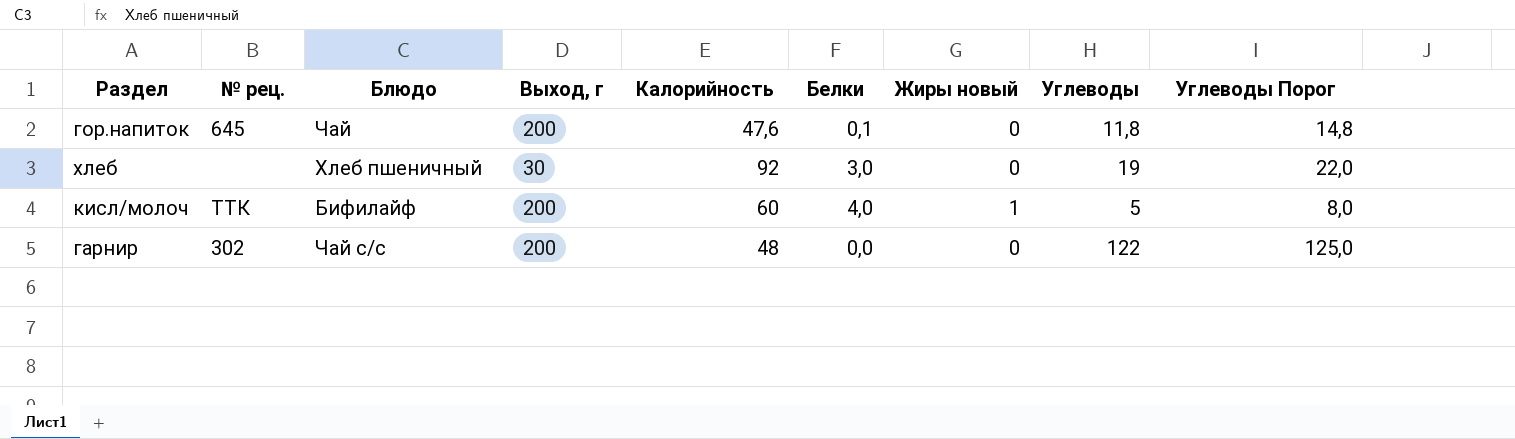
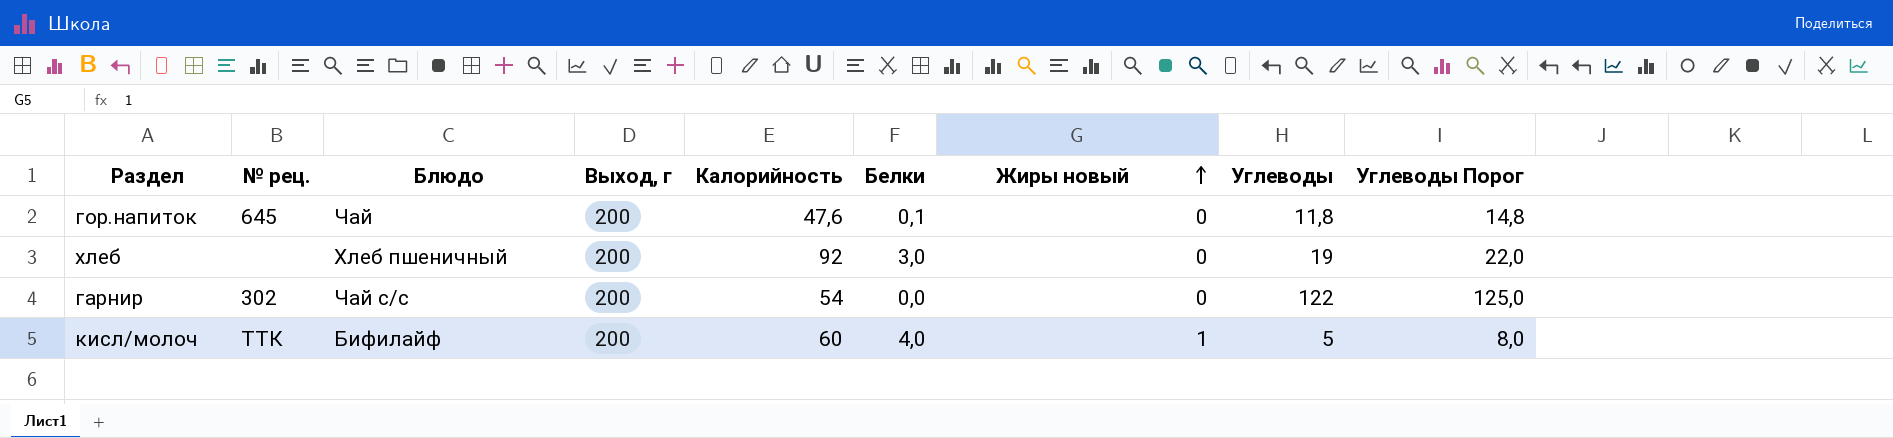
row order: none -> Жиры новый ascending
хлеб | Выход, г: 30 -> 200
гарнир | Калорийность: 48 -> 54

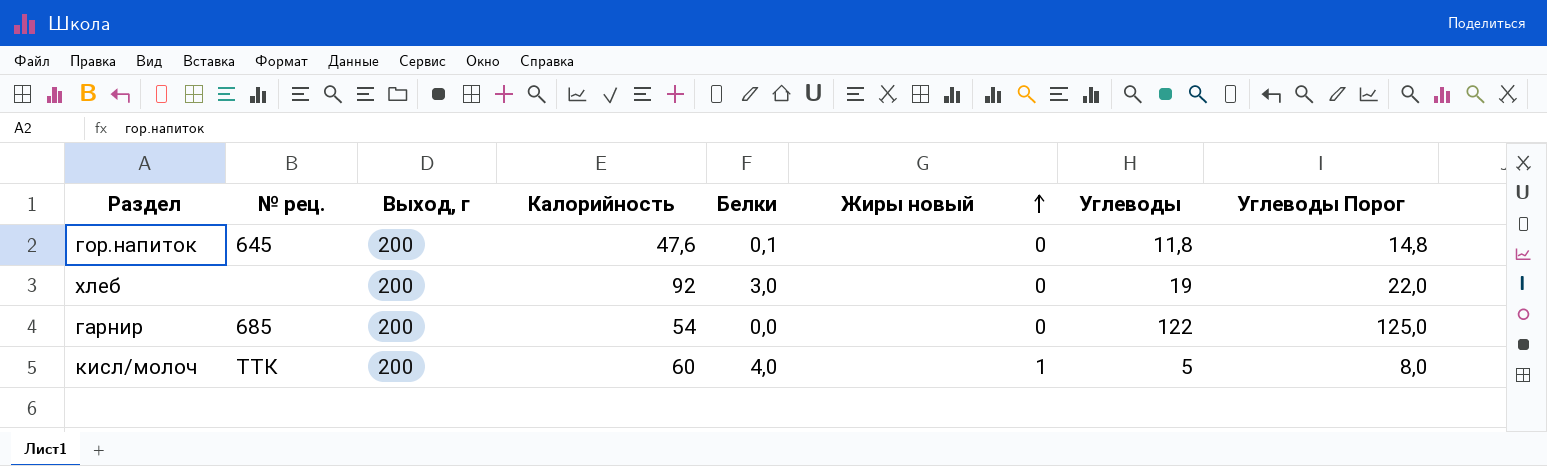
column Блюдо | position: 3 -> none
гарнир | № рец.: 302 -> 685

